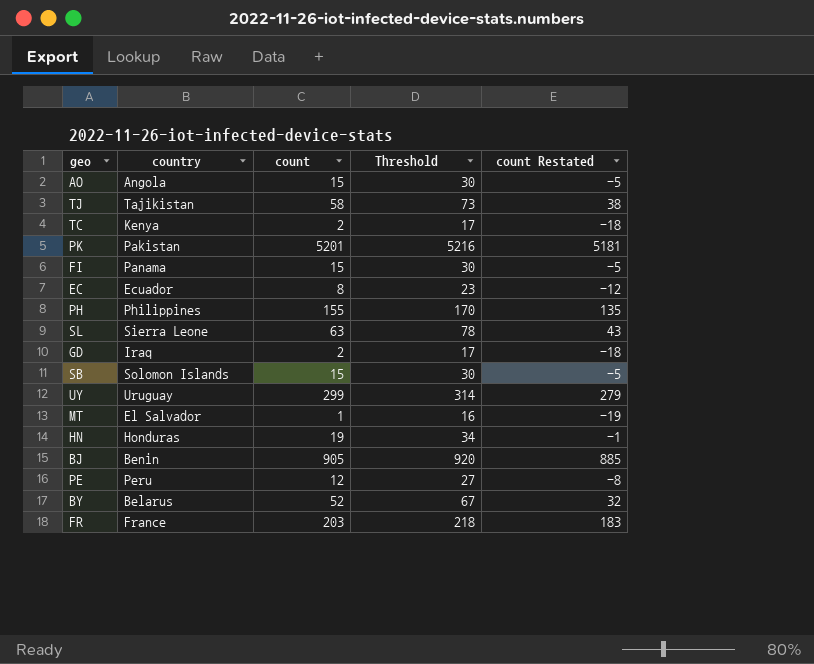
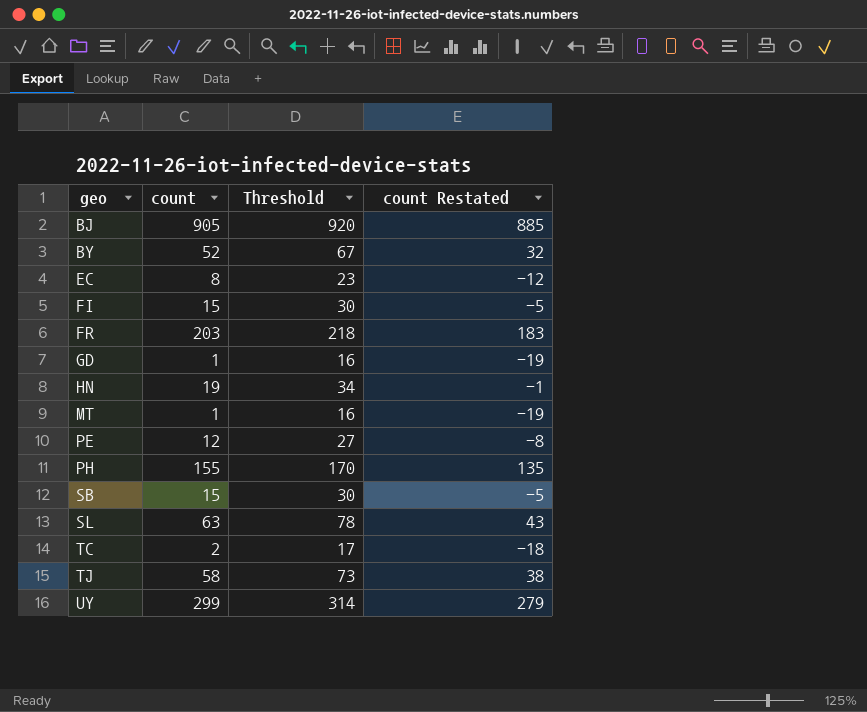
row order: none -> geo ascending
column country | position: 2 -> none
row AO: Angola | 15 | 30 | -5 -> none
row PK: Pakistan | 5201 | 5216 | 5181 -> none
GD | count: 2 -> 1
GD | Threshold: 17 -> 16
GD | count Restated: -18 -> -19

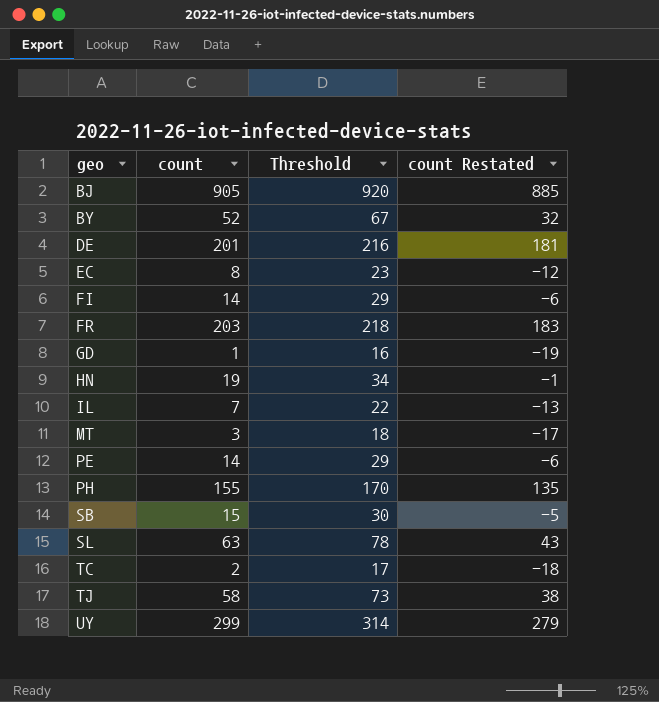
row DE: none -> 201 | 216 | 181
FI | count: 15 -> 14
FI | Threshold: 30 -> 29
FI | count Restated: -5 -> -6
row IL: none -> 7 | 22 | -13
MT | count: 1 -> 3
MT | Threshold: 16 -> 18
MT | count Restated: -19 -> -17
PE | count: 12 -> 14
PE | Threshold: 27 -> 29
PE | count Restated: -8 -> -6

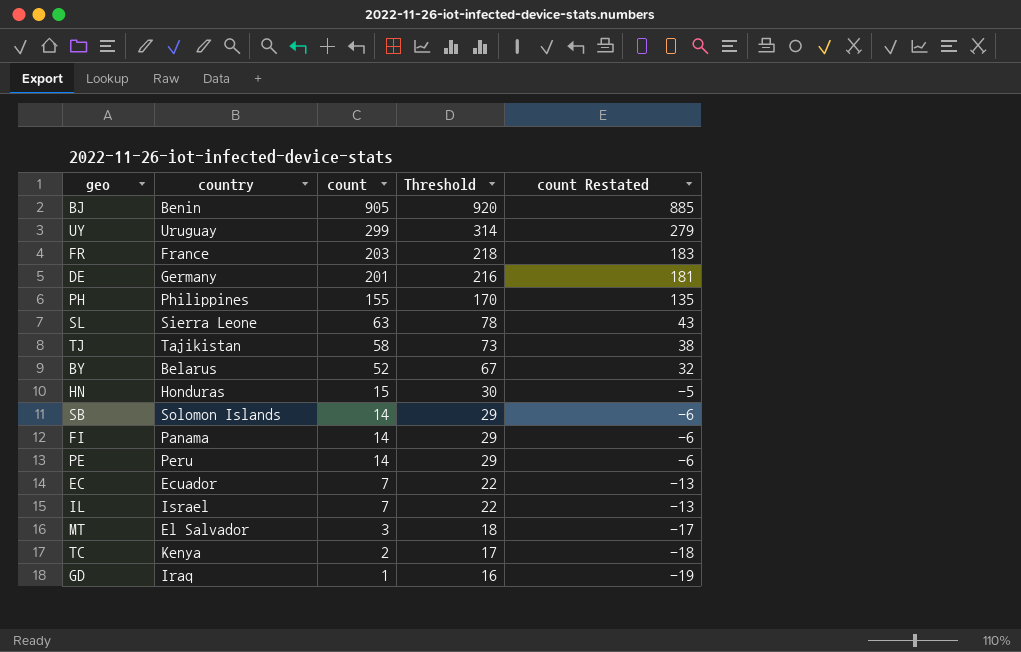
row order: geo ascending -> count descending
column country | position: none -> 2
HN | count: 19 -> 15
HN | Threshold: 34 -> 30
HN | count Restated: -1 -> -5
SB | count: 15 -> 14
SB | Threshold: 30 -> 29
SB | count Restated: -5 -> -6
EC | count: 8 -> 7
EC | Threshold: 23 -> 22
EC | count Restated: -12 -> -13

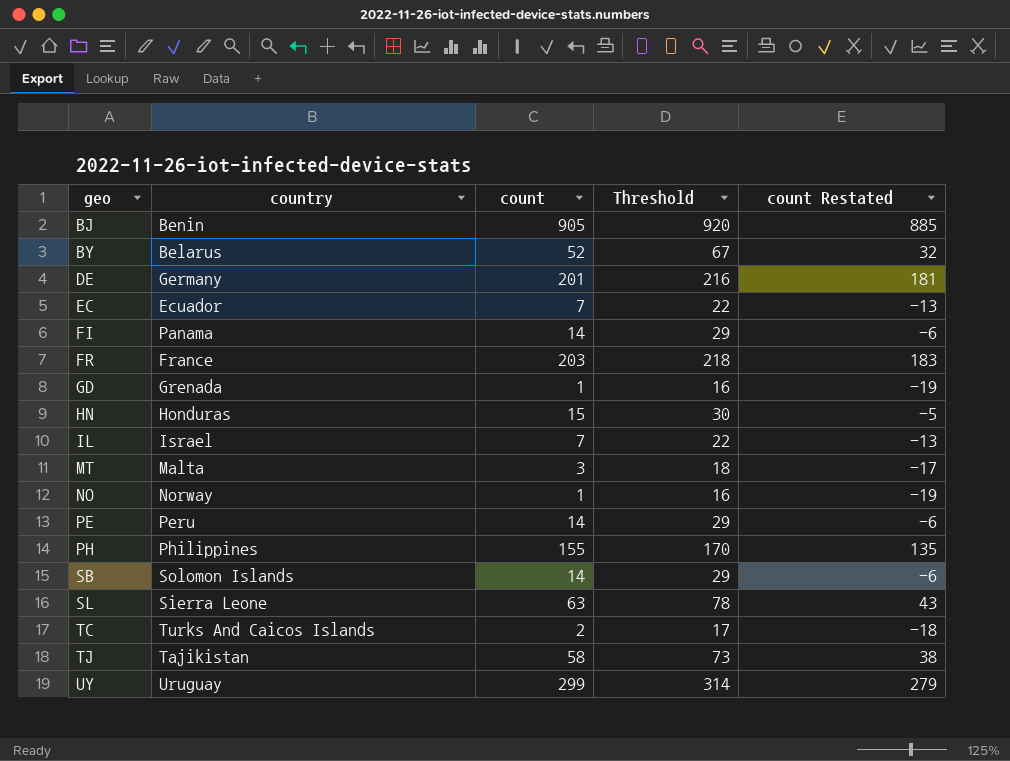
row order: count descending -> geo ascending
GD | country: Iraq -> Grenada
MT | country: El Salvador -> Malta
row NO: none -> Norway | 1 | 16 | -19
TC | country: Kenya -> Turks And Caicos Islands

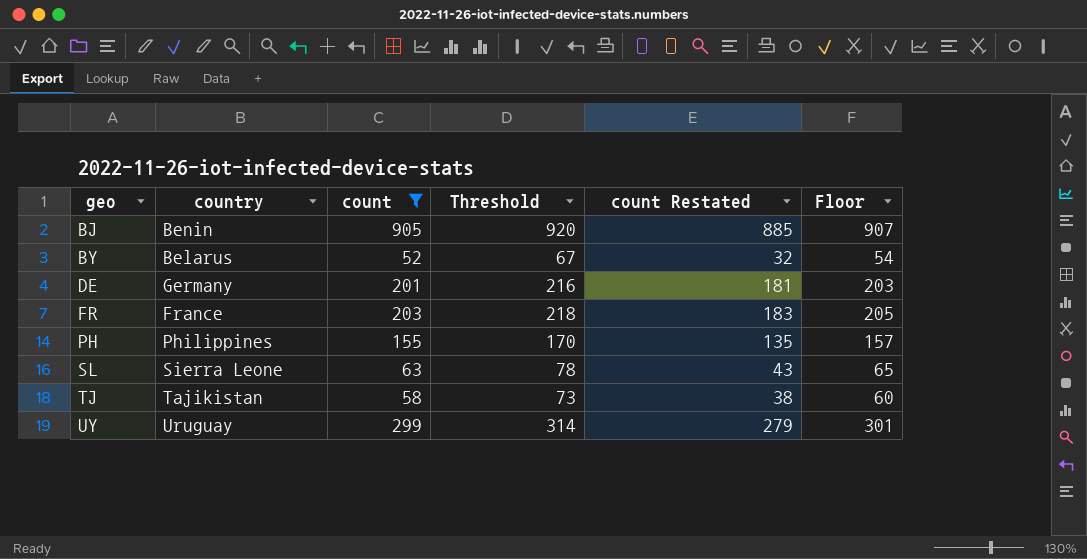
filter: none -> count >= 52
column Floor | formula: none -> [count] + 2

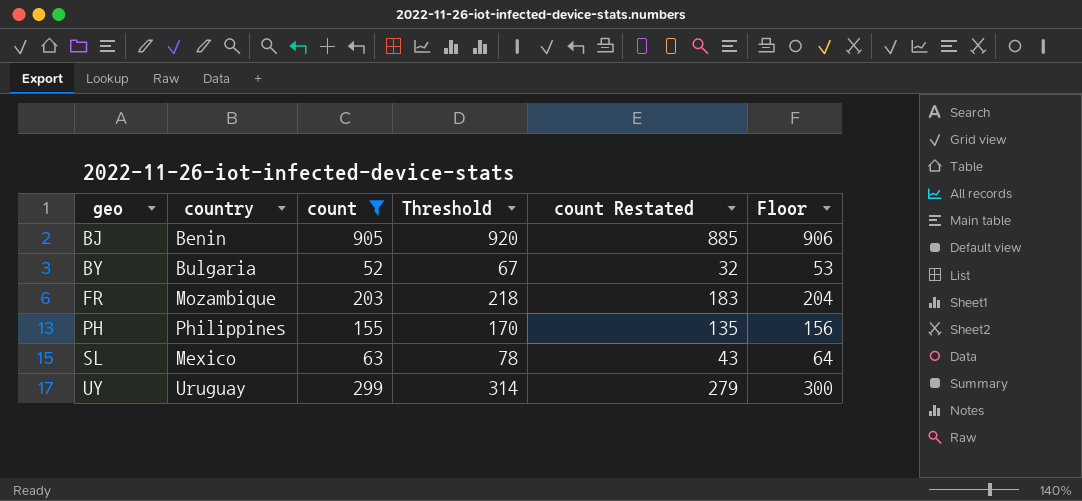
column Floor | formula: [count] + 2 -> [count] + 1
row DE: Germany | 201 | 216 | 181 | 203 -> none
row TJ: Tajikistan | 58 | 73 | 38 | 60 -> none
BY | country: Belarus -> Bulgaria
FR | country: France -> Mozambique
SL | country: Sierra Leone -> Mexico

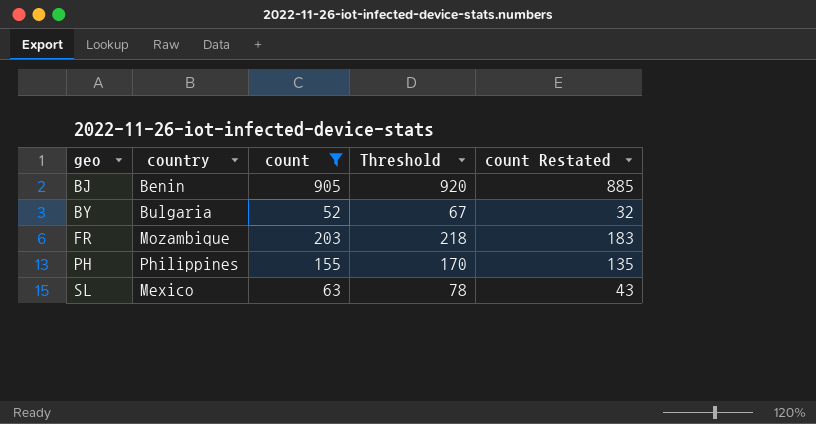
column Floor | formula: [count] + 1 -> none
row UY: Uruguay | 299 | 314 | 279 | 300 -> none

